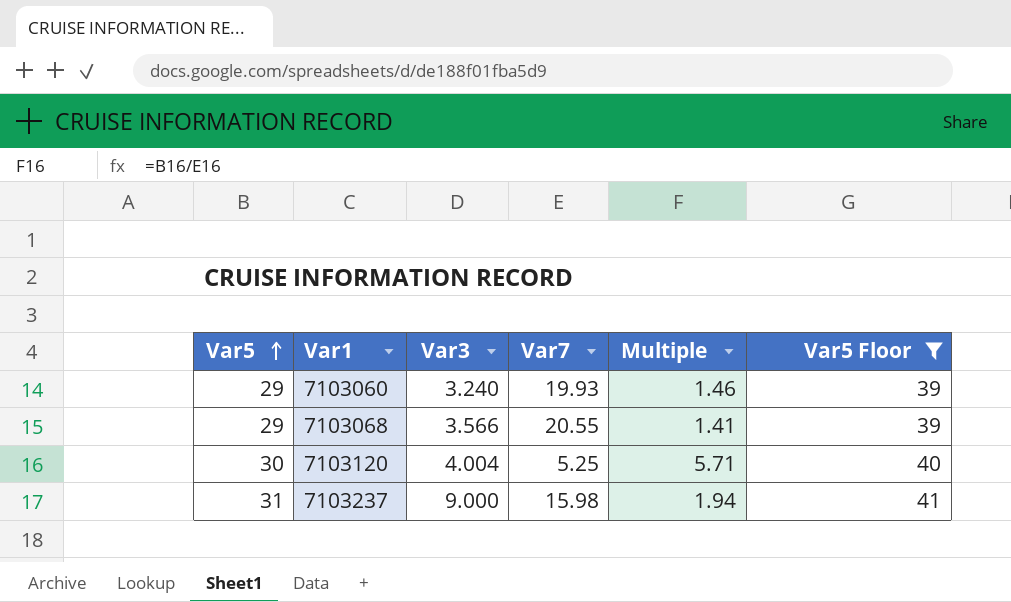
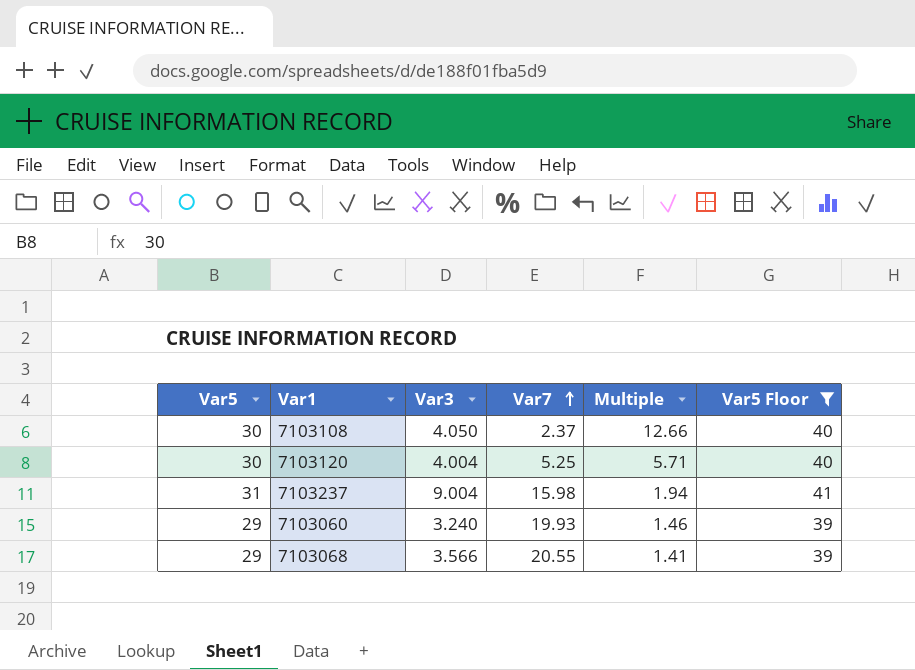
row order: Var5 ascending -> Var7 ascending
row 7103108: none -> 30 | 4.050 | 2.37 | 12.66 | 40
7103237 | Var3: 9.000 -> 9.004

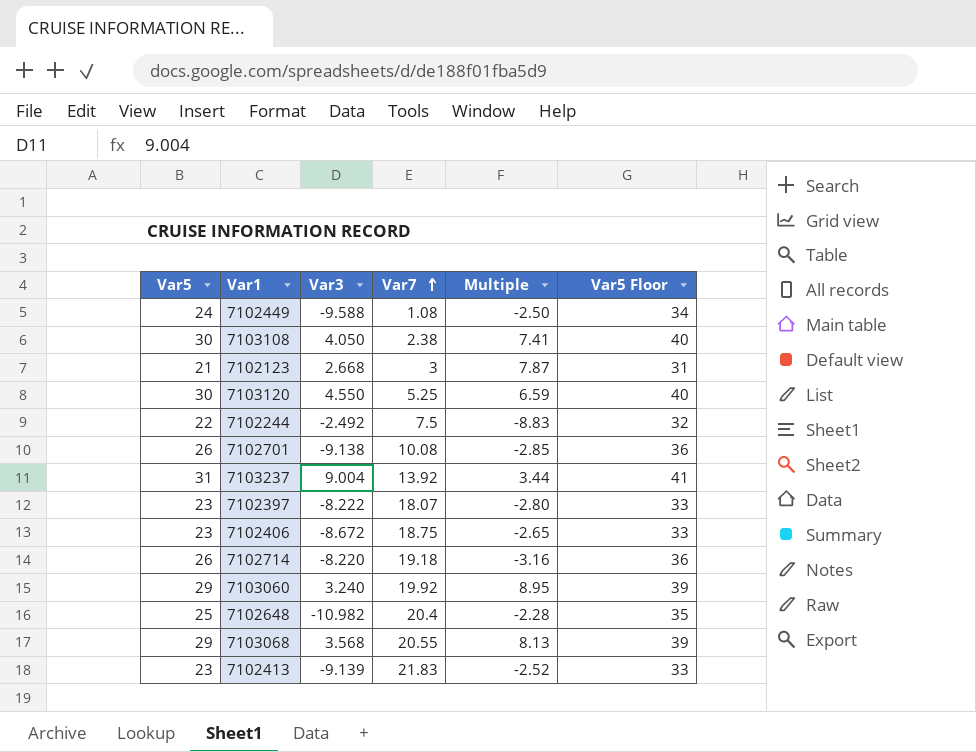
filter: Var5 Floor >= 39 -> none
column Multiple | formula: [Var5] / [Var7] -> [Var5] / [Var3]
7103108 | Var7: 2.37 -> 2.38
7103120 | Var3: 4.004 -> 4.550
7103237 | Var7: 15.98 -> 13.92
7103060 | Var7: 19.93 -> 19.92
7103068 | Var3: 3.566 -> 3.568

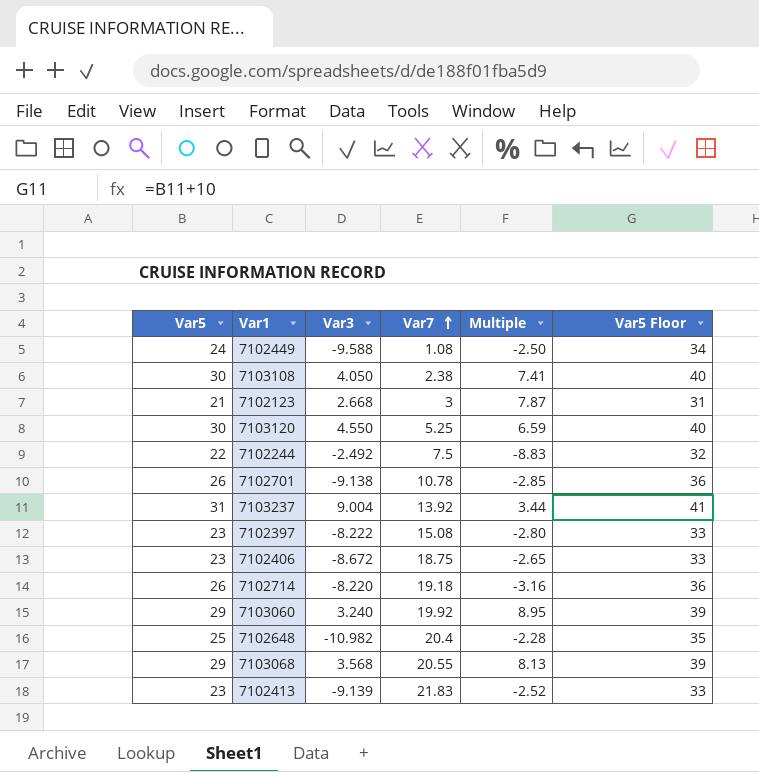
7102701 | Var7: 10.08 -> 10.78
7102397 | Var7: 18.07 -> 15.08

